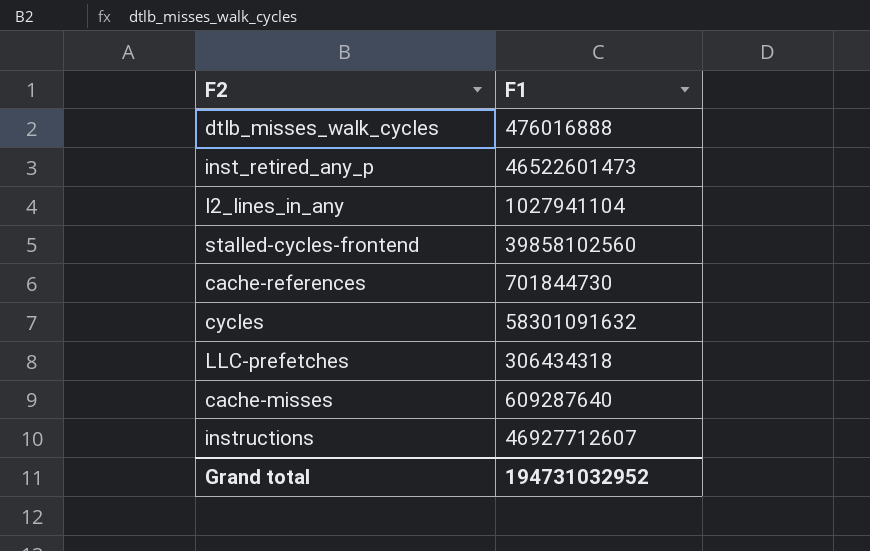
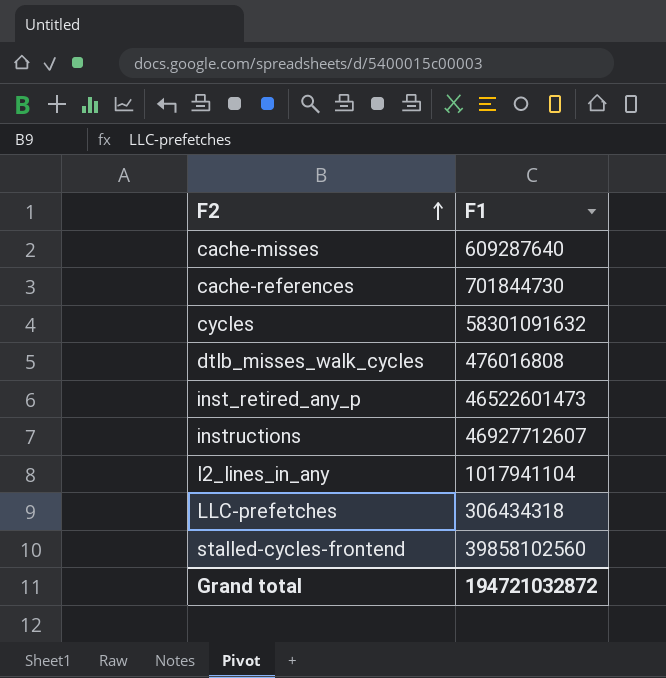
row order: none -> F2 ascending
dtlb_misses_walk_cycles | F1: 476016888 -> 476016808
l2_lines_in_any | F1: 1027941104 -> 1017941104
Grand total | F1: 194731032952 -> 194721032872

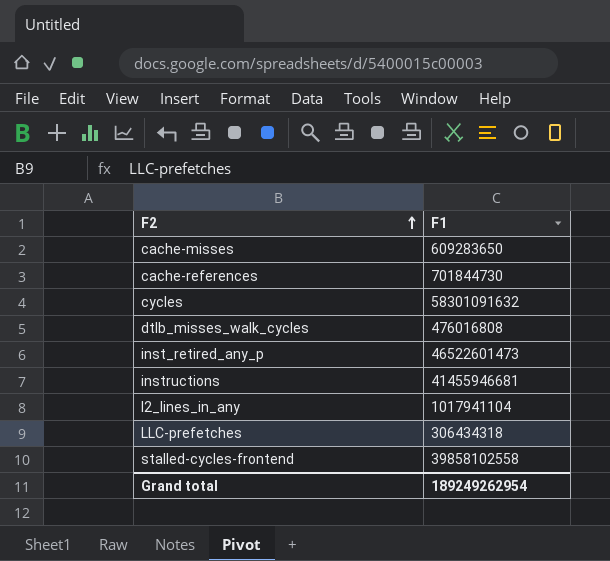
cache-misses | F1: 609287640 -> 609283650
instructions | F1: 46927712607 -> 41455946681
stalled-cycles-frontend | F1: 39858102560 -> 39858102558
Grand total | F1: 194721032872 -> 189249262954

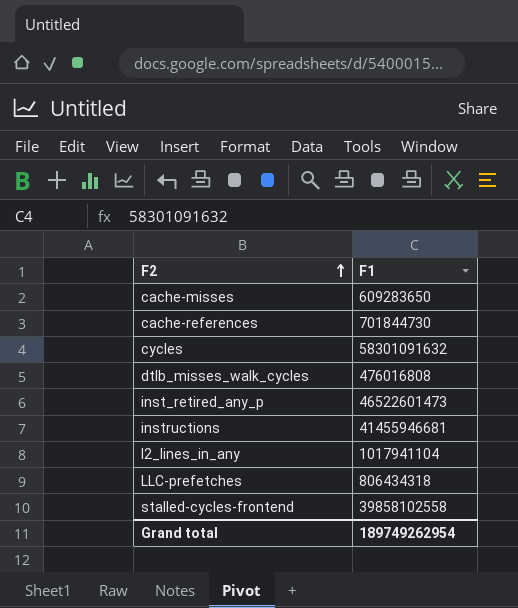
LLC-prefetches | F1: 306434318 -> 806434318
Grand total | F1: 189249262954 -> 189749262954

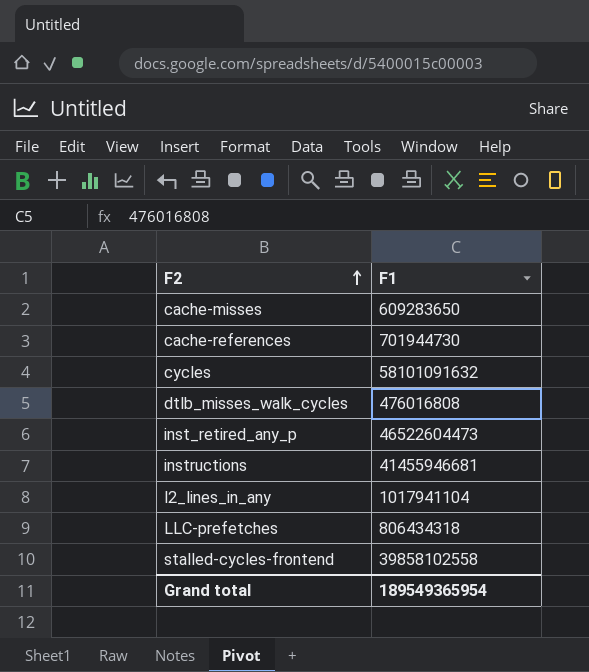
cache-references | F1: 701844730 -> 701944730
cycles | F1: 58301091632 -> 58101091632
inst_retired_any_p | F1: 46522601473 -> 46522604473
Grand total | F1: 189749262954 -> 189549365954

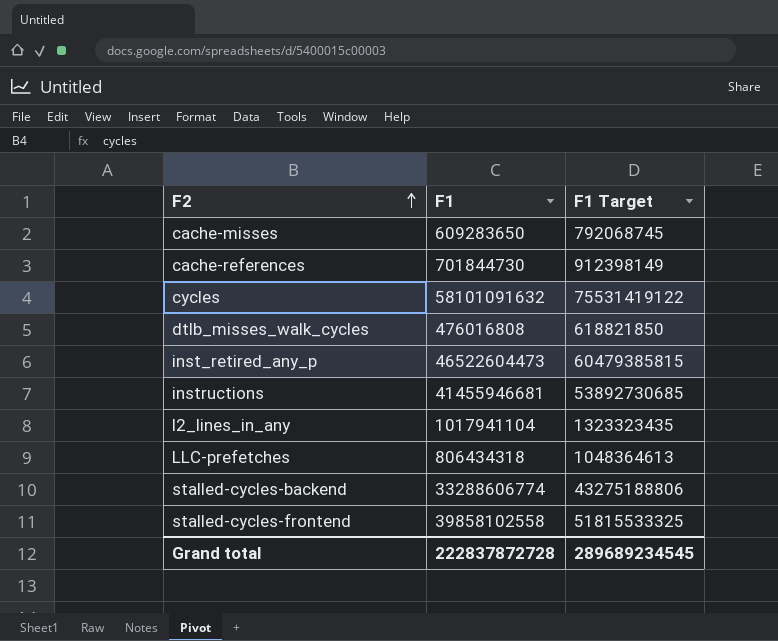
column F1 Target | formula: none -> [F1] * 1.3
cache-references | F1: 701944730 -> 701844730
row stalled-cycles-backend: none -> 33288606774 | 43275188806
Grand total | F1: 189549365954 -> 222837872728

